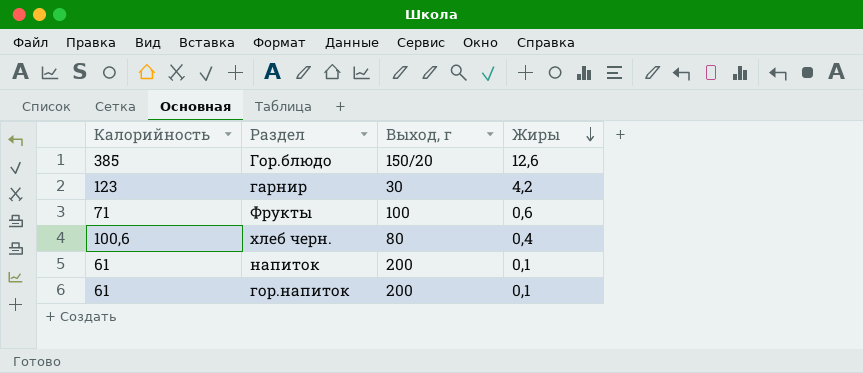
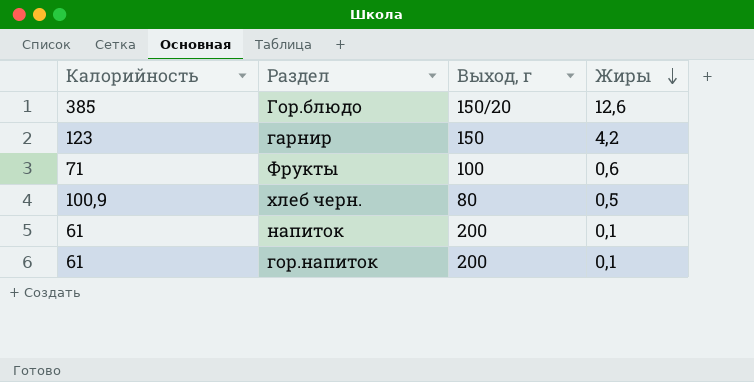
гарнир | Выход, г: 30 -> 150
хлеб черн. | Калорийность: 100,6 -> 100,9
хлеб черн. | Жиры: 0,4 -> 0,5

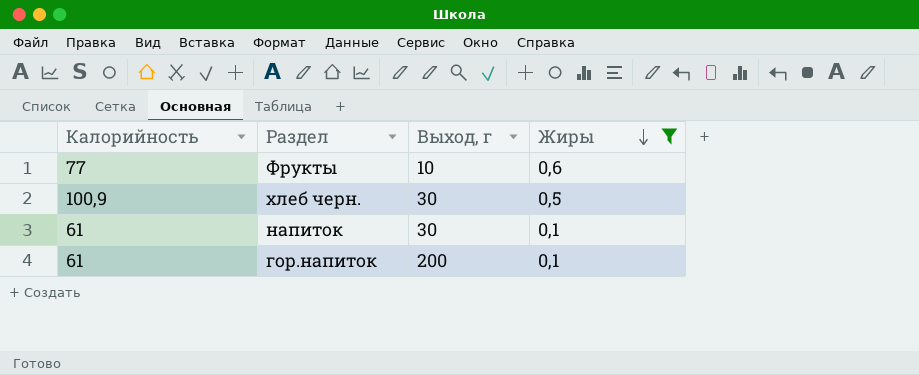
filter: none -> Жиры <= 0,6
Фрукты | Калорийность: 71 -> 77
Фрукты | Выход, г: 100 -> 10
хлеб черн. | Выход, г: 80 -> 30
напиток | Выход, г: 200 -> 30

